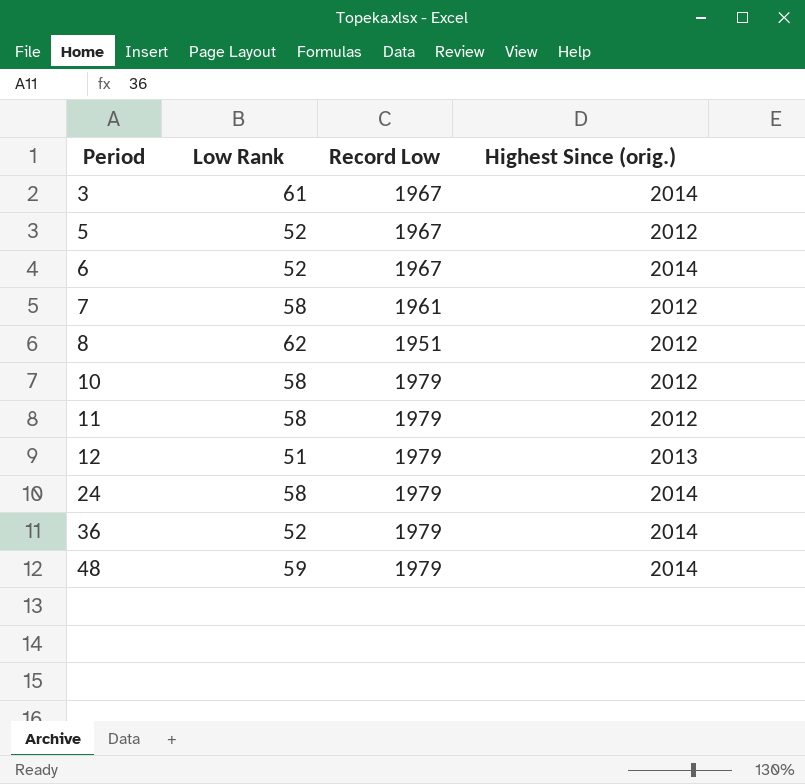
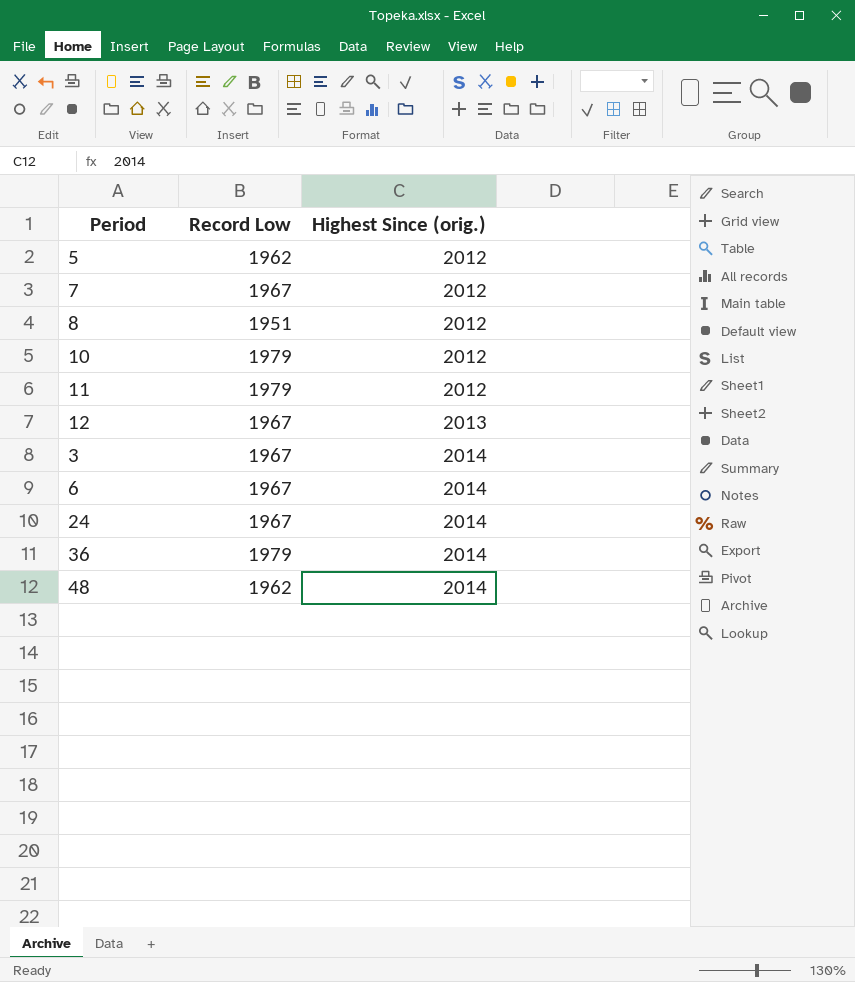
row order: Period ascending -> Highest Since (orig.) ascending
column Low Rank | position: 2 -> none
5 | Record Low: 1967 -> 1962
7 | Record Low: 1961 -> 1967
12 | Record Low: 1979 -> 1967
24 | Record Low: 1979 -> 1967
48 | Record Low: 1979 -> 1962

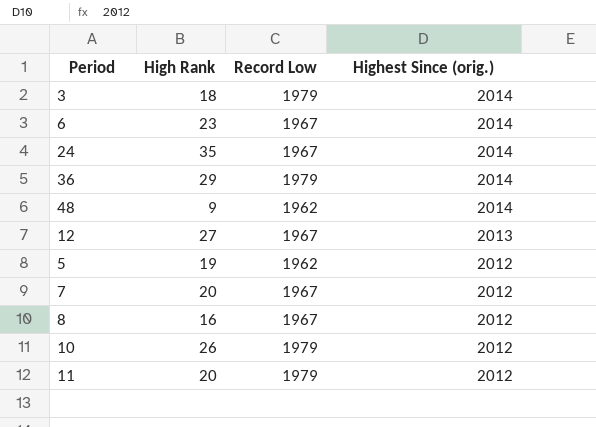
row order: Highest Since (orig.) ascending -> Highest Since (orig.) descending
column High Rank | position: none -> 2
3 | Record Low: 1967 -> 1979
8 | Record Low: 1951 -> 1967

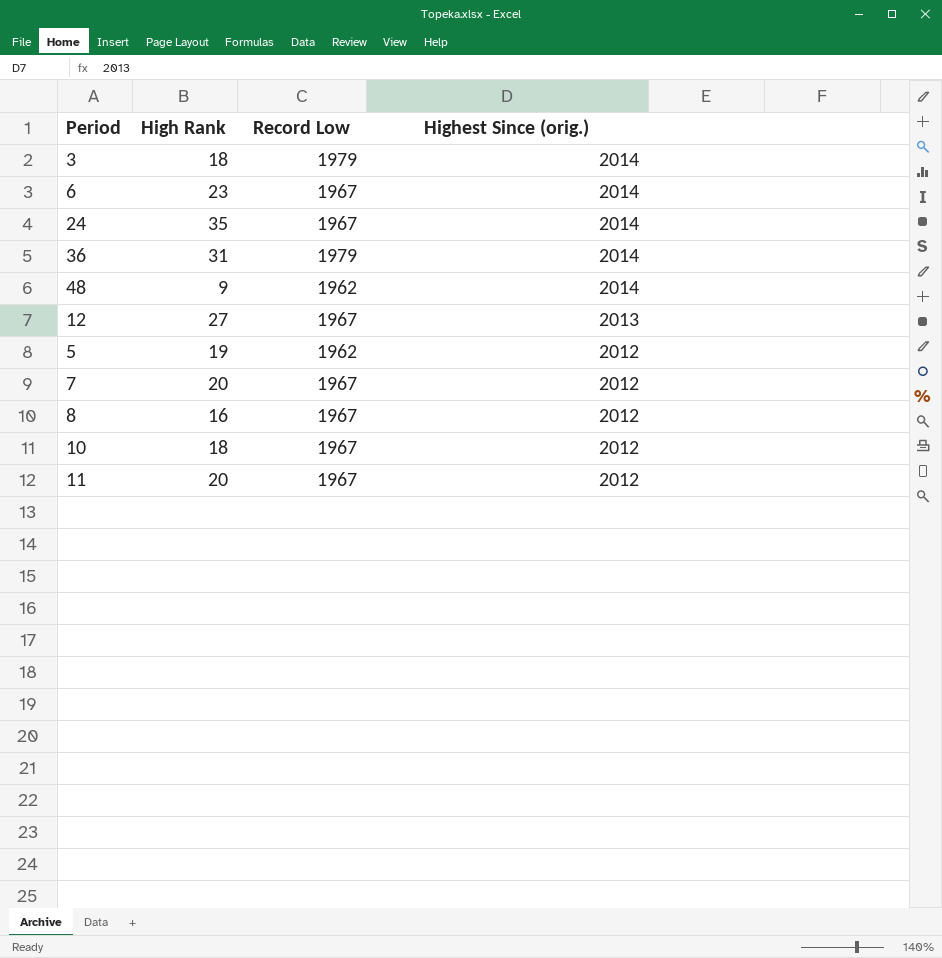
36 | High Rank: 29 -> 31
10 | High Rank: 26 -> 18
10 | Record Low: 1979 -> 1967
11 | Record Low: 1979 -> 1967

